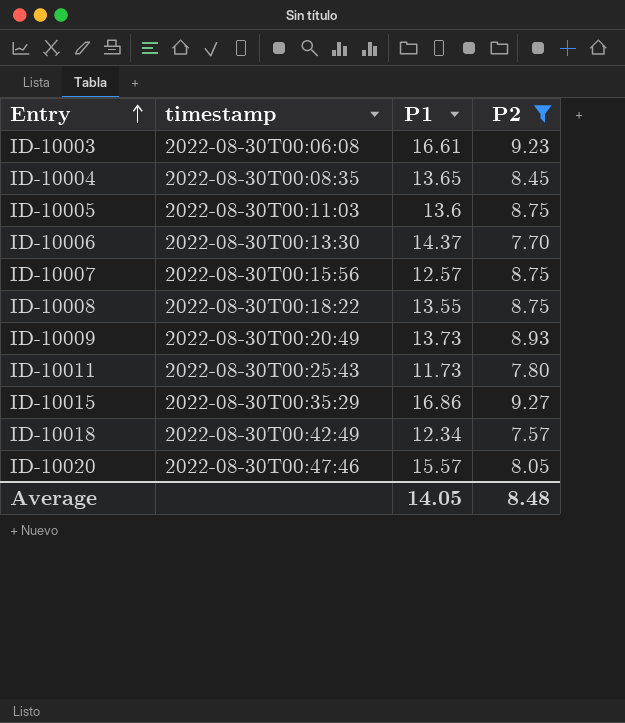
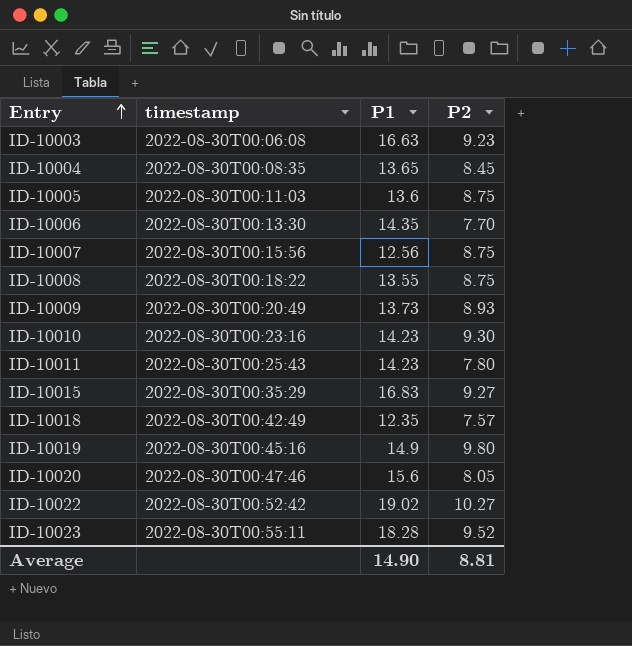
filter: P2 <= 9.27 -> none
ID-10003 | P1: 16.61 -> 16.63
ID-10006 | P1: 14.37 -> 14.35
ID-10007 | P1: 12.57 -> 12.56
ID-10011 | P1: 11.73 -> 14.23
ID-10015 | P1: 16.86 -> 16.83
ID-10018 | P1: 12.34 -> 12.35
ID-10020 | P1: 15.57 -> 15.6
Average | P1: 14.05 -> 14.90
Average | P2: 8.48 -> 8.81

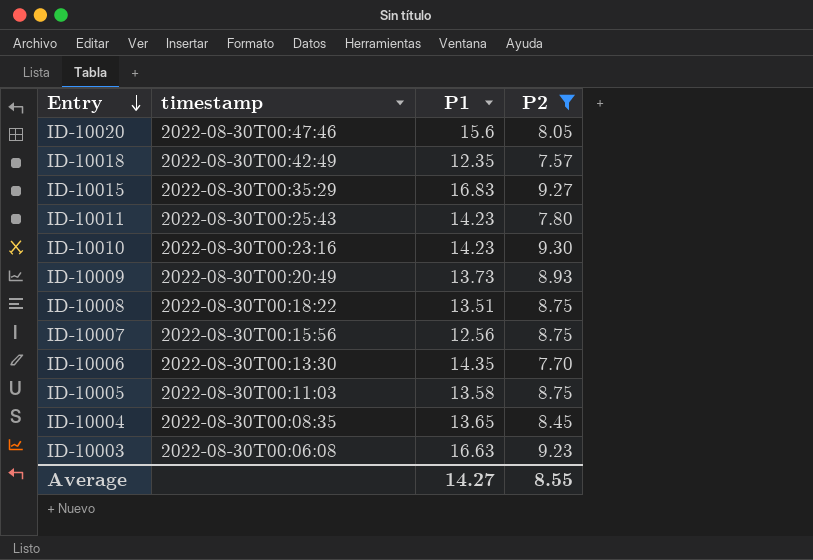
filter: none -> P2 <= 9.30
row order: Entry ascending -> Entry descending
ID-10008 | P1: 13.55 -> 13.51
ID-10005 | P1: 13.6 -> 13.58
Average | P1: 14.90 -> 14.27
Average | P2: 8.81 -> 8.55

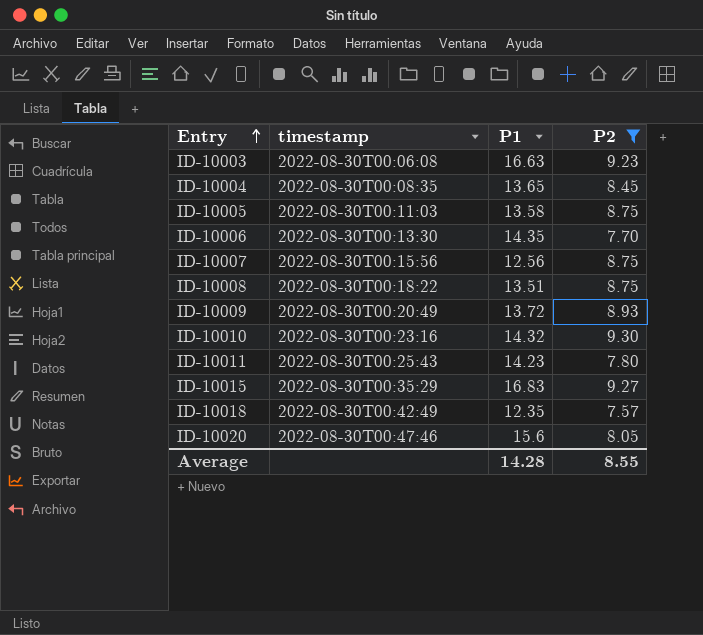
row order: Entry descending -> Entry ascending
ID-10009 | P1: 13.73 -> 13.72
ID-10010 | P1: 14.23 -> 14.32
Average | P1: 14.27 -> 14.28

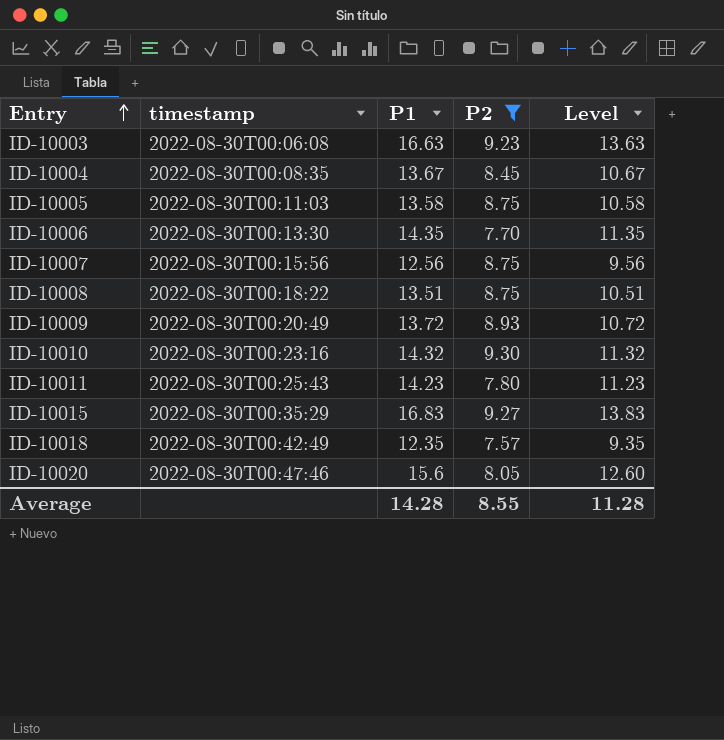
column Level | formula: none -> [P1] - 3
ID-10004 | P1: 13.65 -> 13.67

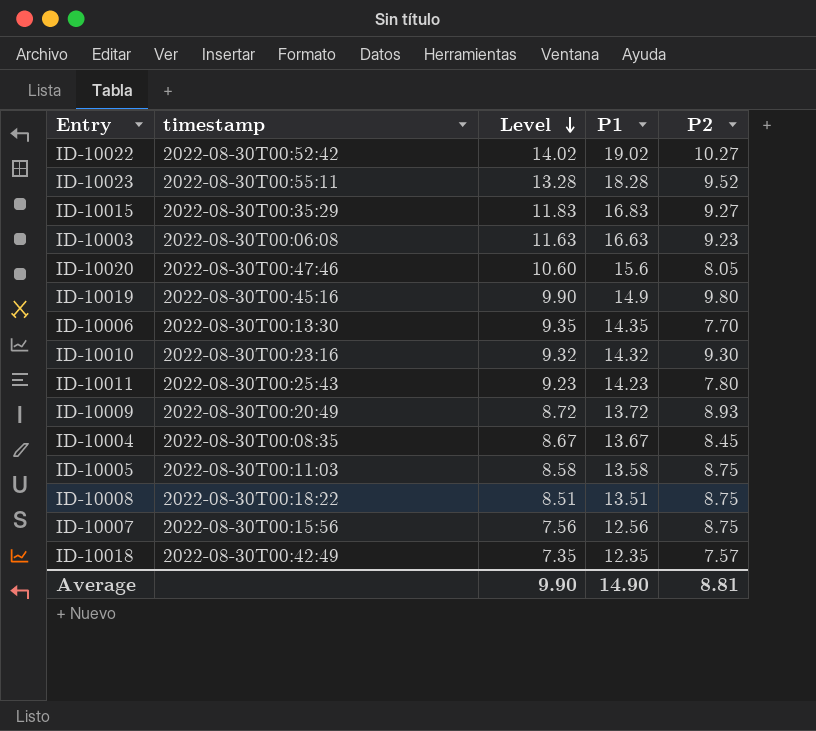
filter: P2 <= 9.30 -> none
row order: Entry ascending -> Level descending
column Level | formula: [P1] - 3 -> [P1] - 5
column Level | position: 5 -> 3
Average | Level: 11.28 -> 9.90
Average | P1: 14.28 -> 14.90
Average | P2: 8.55 -> 8.81

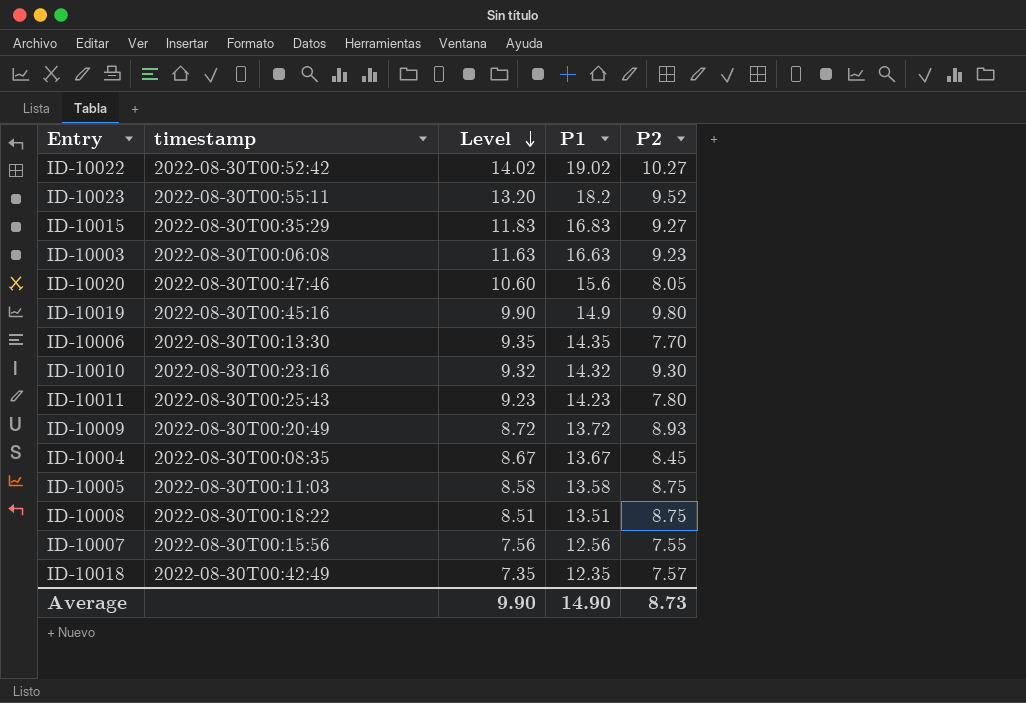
ID-10023 | Level: 13.28 -> 13.20
ID-10023 | P1: 18.28 -> 18.2
ID-10007 | P2: 8.75 -> 7.55
Average | P2: 8.81 -> 8.73

